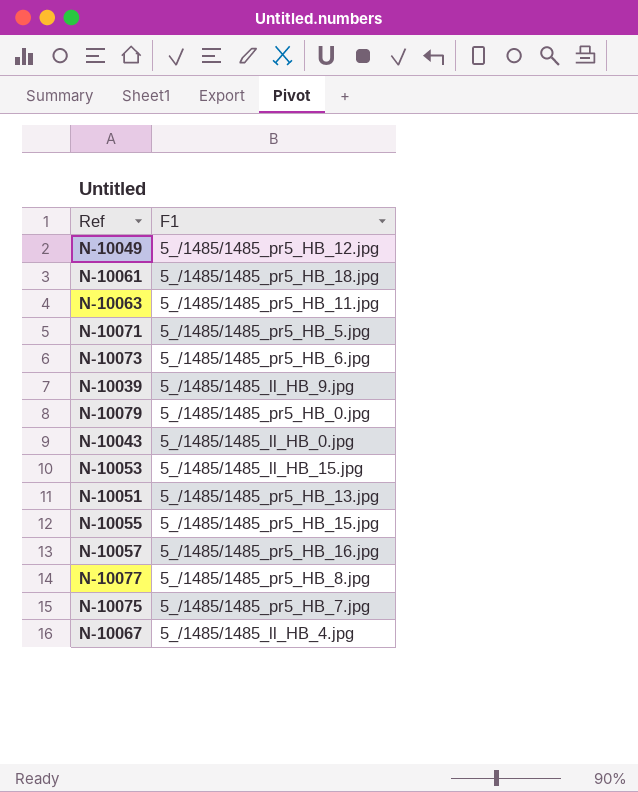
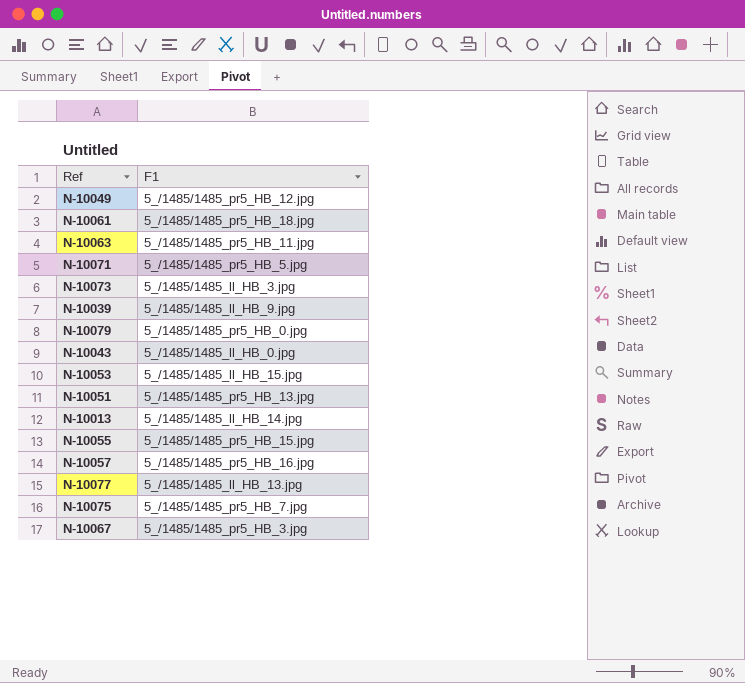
N-10073 | F1: 5_/1485/1485_pr5_HB_6.jpg -> 5_/1485/1485_ll_HB_3.jpg
row N-10013: none -> 5_/1485/1485_ll_HB_14.jpg
N-10077 | F1: 5_/1485/1485_pr5_HB_8.jpg -> 5_/1485/1485_ll_HB_13.jpg
N-10067 | F1: 5_/1485/1485_ll_HB_4.jpg -> 5_/1485/1485_pr5_HB_3.jpg

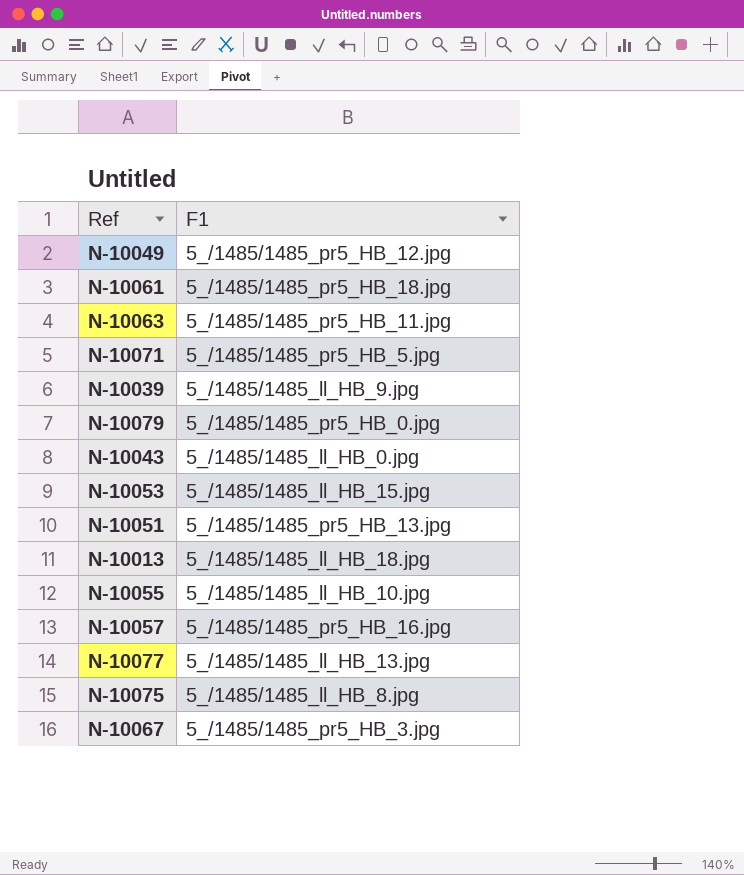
row N-10073: 5_/1485/1485_ll_HB_3.jpg -> none
N-10013 | F1: 5_/1485/1485_ll_HB_14.jpg -> 5_/1485/1485_ll_HB_18.jpg
N-10055 | F1: 5_/1485/1485_pr5_HB_15.jpg -> 5_/1485/1485_ll_HB_10.jpg
N-10075 | F1: 5_/1485/1485_pr5_HB_7.jpg -> 5_/1485/1485_ll_HB_8.jpg

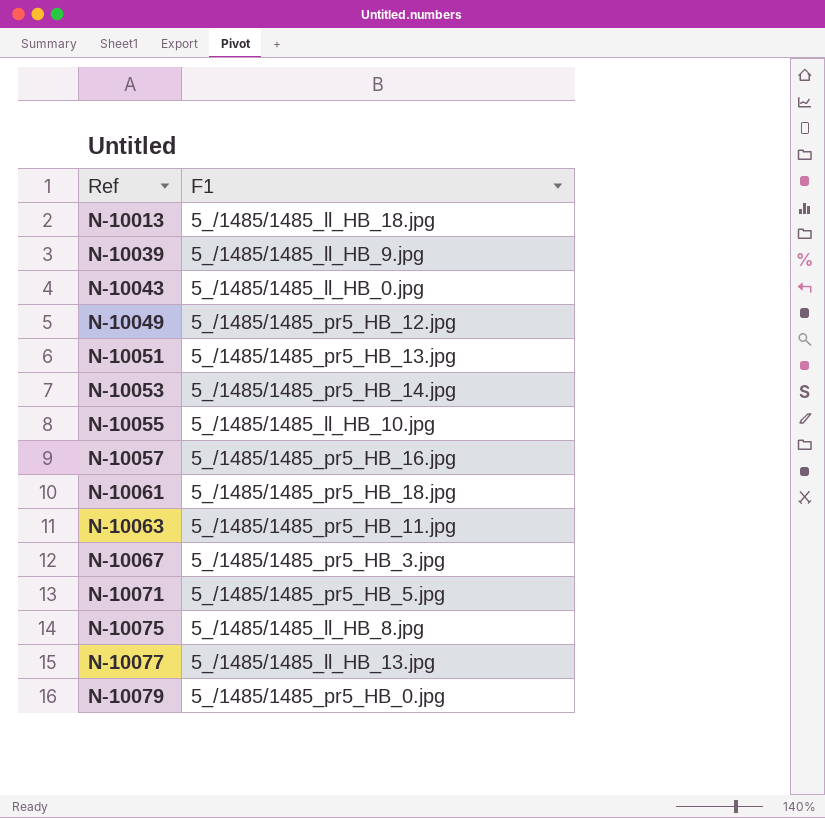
row order: none -> Ref ascending
N-10053 | F1: 5_/1485/1485_ll_HB_15.jpg -> 5_/1485/1485_pr5_HB_14.jpg

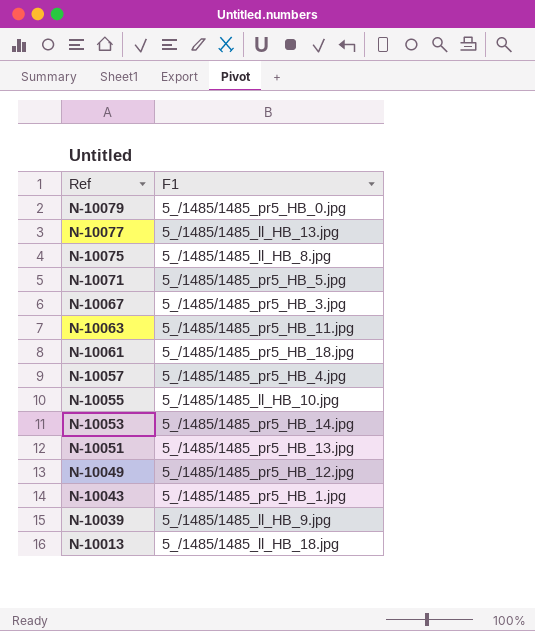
row order: Ref ascending -> Ref descending
N-10057 | F1: 5_/1485/1485_pr5_HB_16.jpg -> 5_/1485/1485_pr5_HB_4.jpg
N-10043 | F1: 5_/1485/1485_ll_HB_0.jpg -> 5_/1485/1485_pr5_HB_1.jpg

